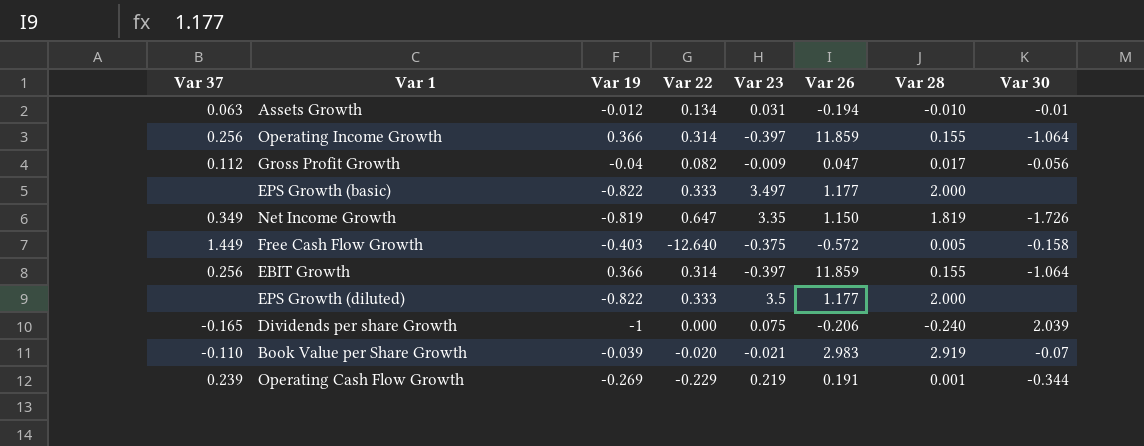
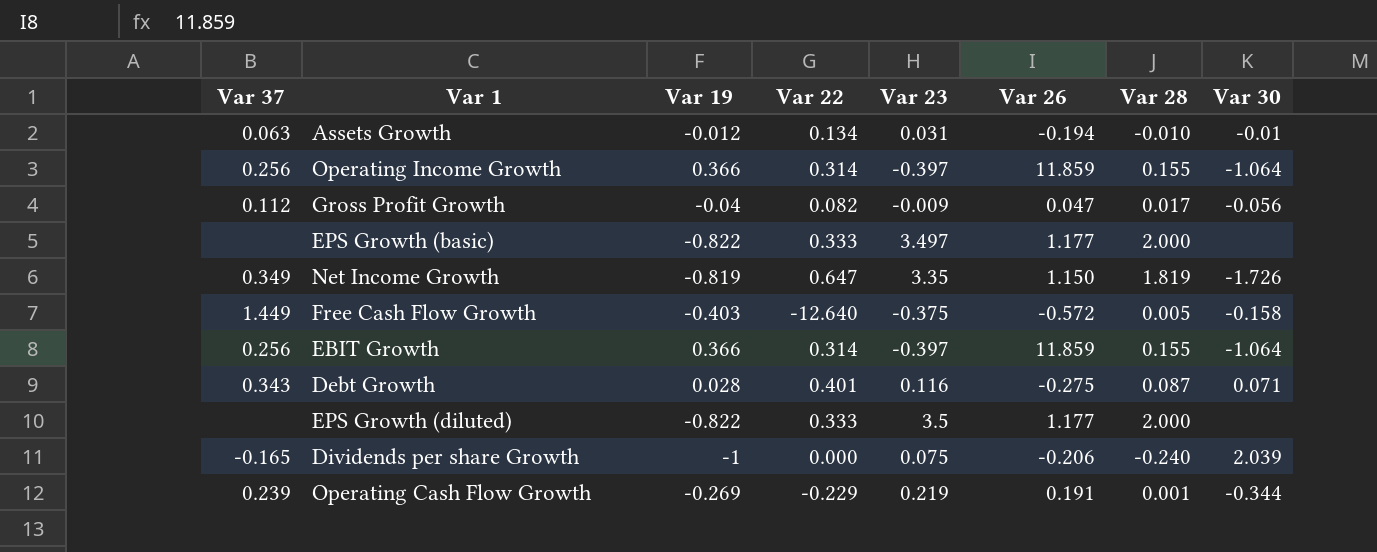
row Book Value per Share Growth: -0.110 | -0.039 | -0.020 | -0.021 | 2.983 | 2.919 | -0.07 -> none
row Debt Growth: none -> 0.343 | 0.028 | 0.401 | 0.116 | -0.275 | 0.087 | 0.071

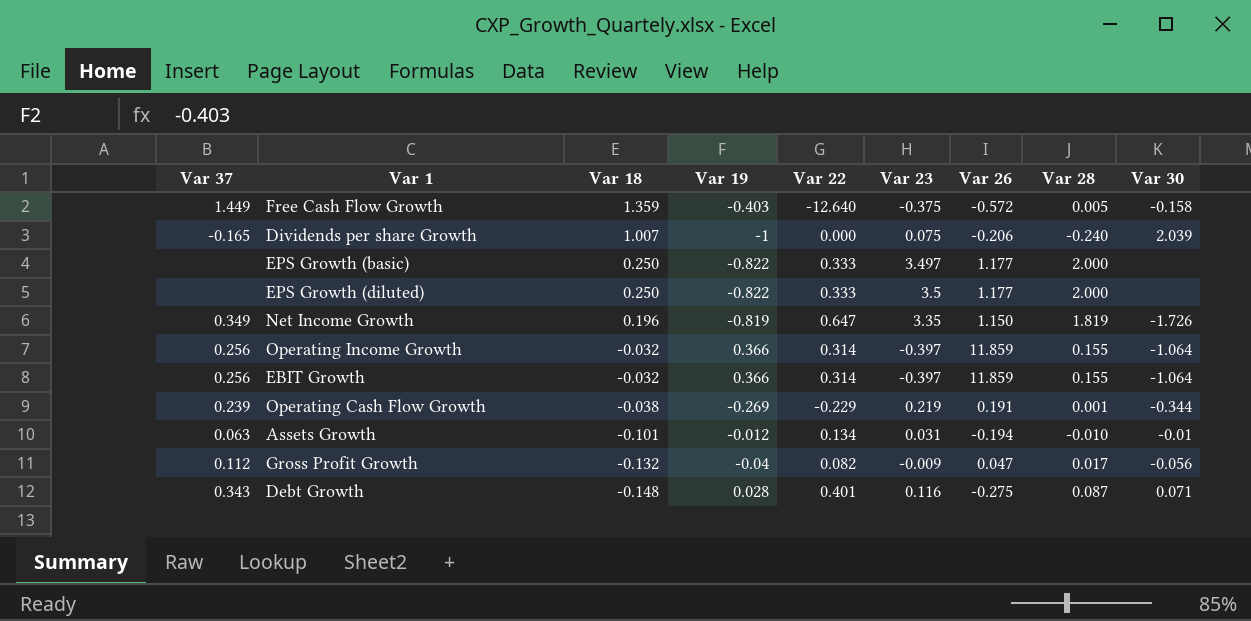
row order: none -> Var 18 descending
column Var 18 | position: none -> 3

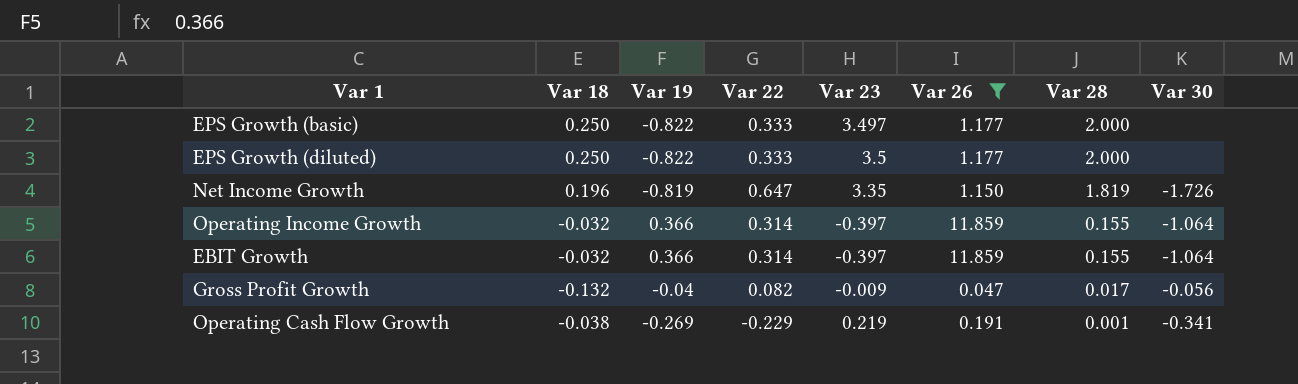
filter: none -> Var 26 >= 0.047
row order: Var 18 descending -> Var 28 descending
column Var 37 | position: 1 -> none
Operating Cash Flow Growth | Var 30: -0.344 -> -0.341

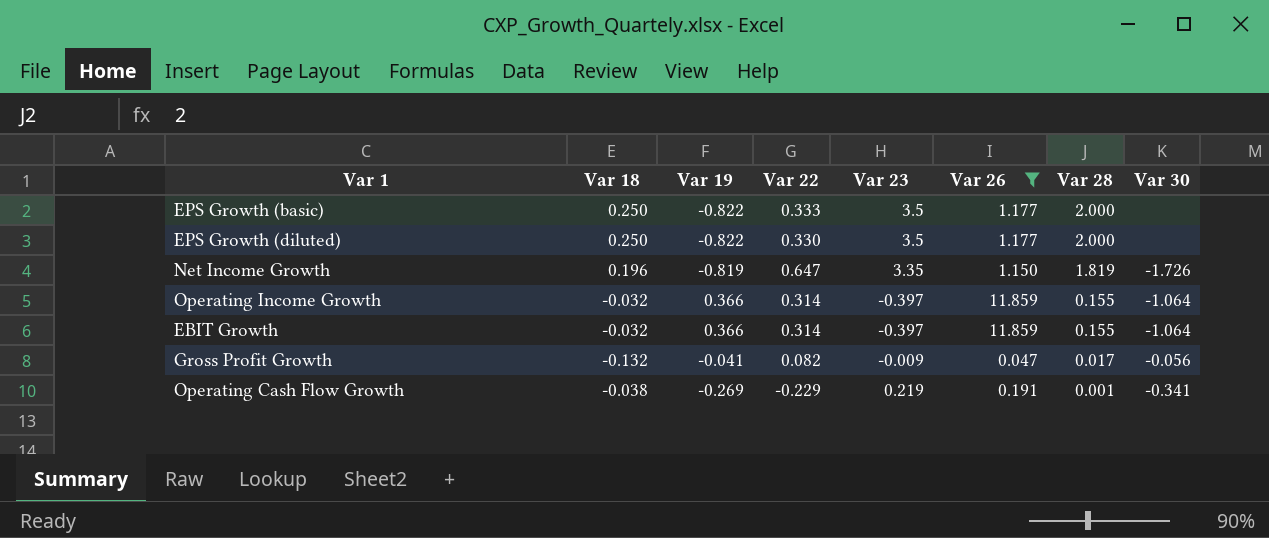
EPS Growth (basic) | Var 23: 3.497 -> 3.5
EPS Growth (diluted) | Var 22: 0.333 -> 0.330
Gross Profit Growth | Var 19: -0.04 -> -0.041

